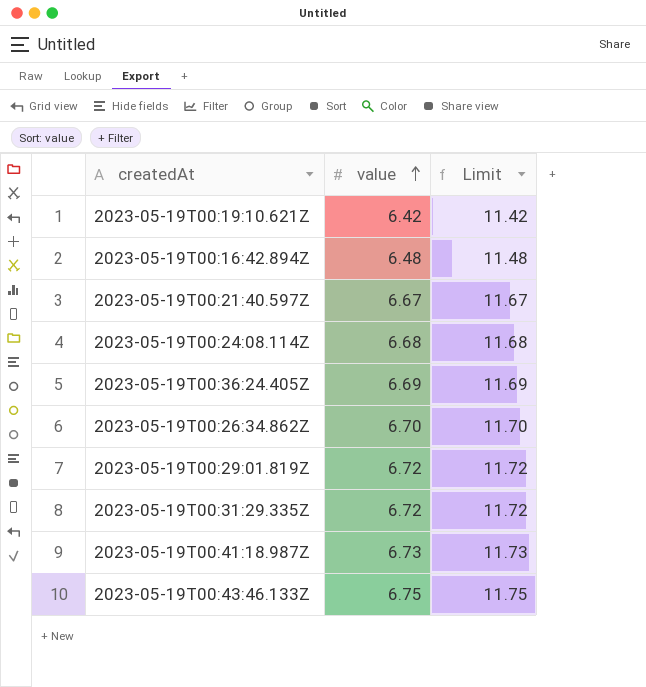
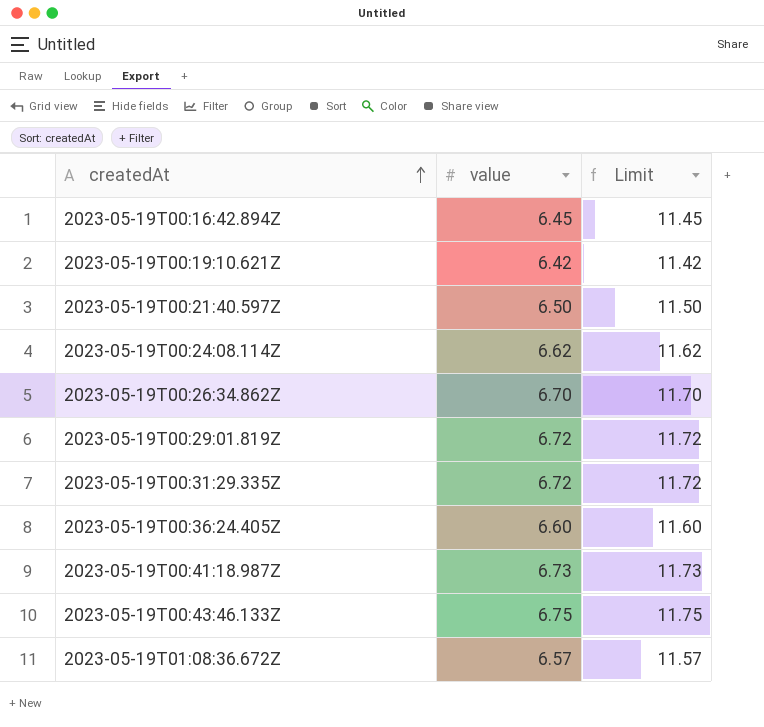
row order: value ascending -> createdAt ascending
2023-05-19T00:16:42.894Z | value: 6.48 -> 6.45
2023-05-19T00:16:42.894Z | Limit: 11.48 -> 11.45
2023-05-19T00:21:40.597Z | value: 6.67 -> 6.50
2023-05-19T00:21:40.597Z | Limit: 11.67 -> 11.50
2023-05-19T00:24:08.114Z | value: 6.68 -> 6.62
2023-05-19T00:24:08.114Z | Limit: 11.68 -> 11.62
2023-05-19T00:36:24.405Z | value: 6.69 -> 6.60
2023-05-19T00:36:24.405Z | Limit: 11.69 -> 11.60
row 2023-05-19T01:08:36.672Z: none -> 6.57 | 11.57

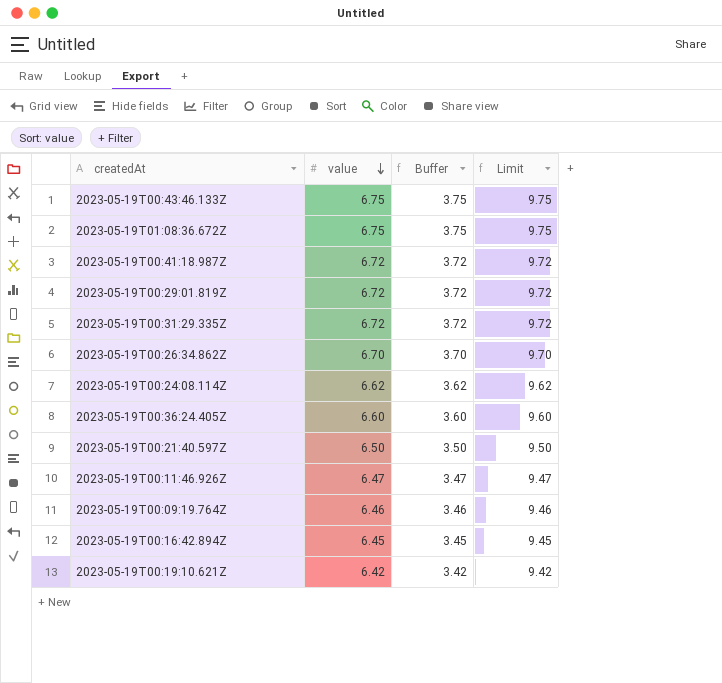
row order: createdAt ascending -> value descending
column Buffer | formula: none -> [value] - 3
column Limit | formula: [value] + 5 -> [value] + 3
2023-05-19T01:08:36.672Z | value: 6.57 -> 6.75
2023-05-19T00:41:18.987Z | value: 6.73 -> 6.72
row 2023-05-19T00:11:46.926Z: none -> 6.47 | 3.47 | 9.47
row 2023-05-19T00:09:19.764Z: none -> 6.46 | 3.46 | 9.46

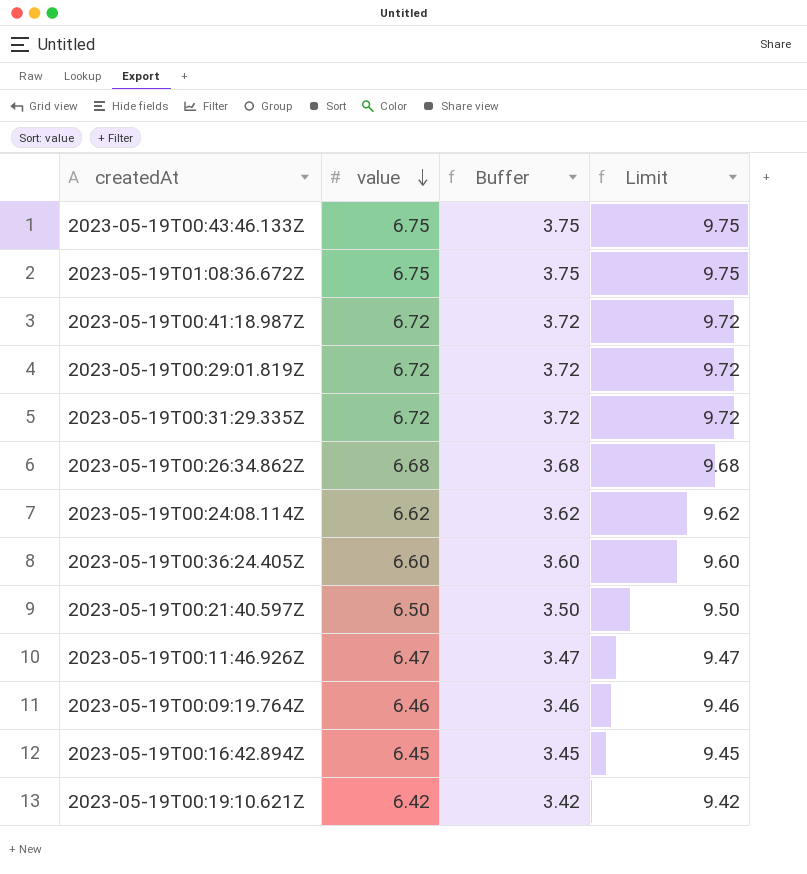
2023-05-19T00:26:34.862Z | value: 6.70 -> 6.68
2023-05-19T00:26:34.862Z | Buffer: 3.70 -> 3.68
2023-05-19T00:26:34.862Z | Limit: 9.70 -> 9.68

